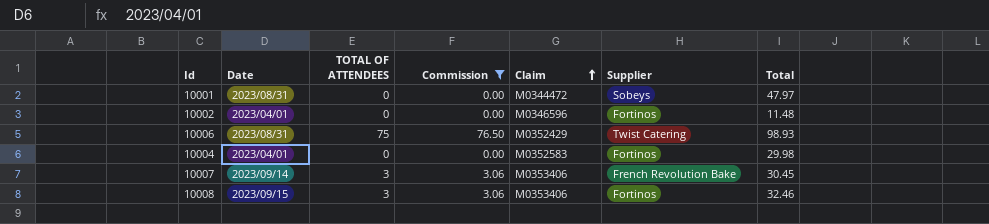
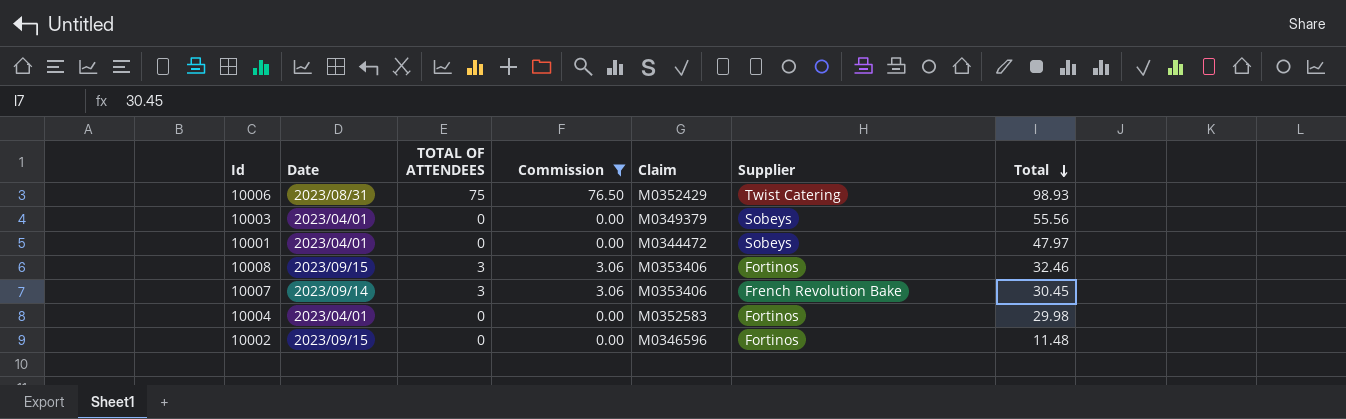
row order: Claim ascending -> Total descending
row 10003: none -> 2023/04/01 | 0 | 0.00 | M0349379 | Sobeys | 55.56
10001 | Date: 2023/08/31 -> 2023/04/01
10002 | Date: 2023/04/01 -> 2023/09/15

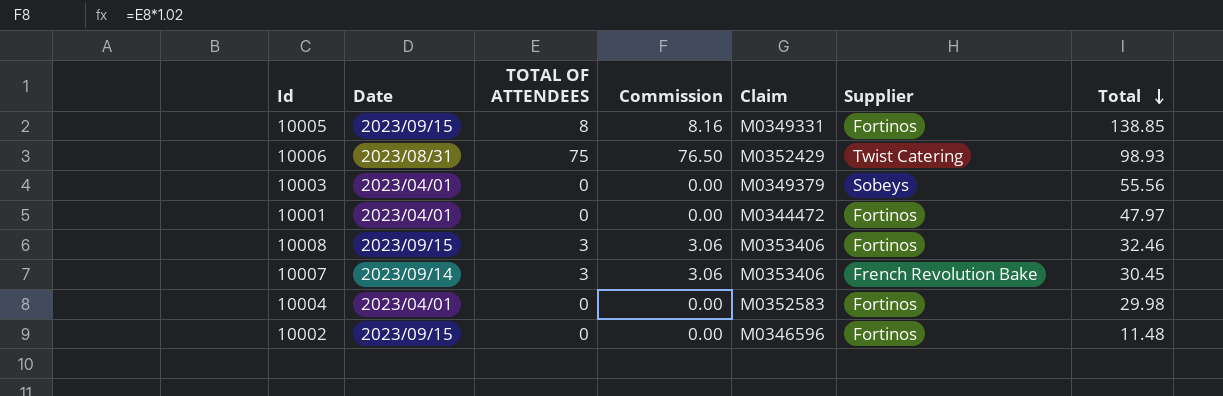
filter: Commission != 8.16 -> none
10001 | Supplier: Sobeys -> Fortinos

